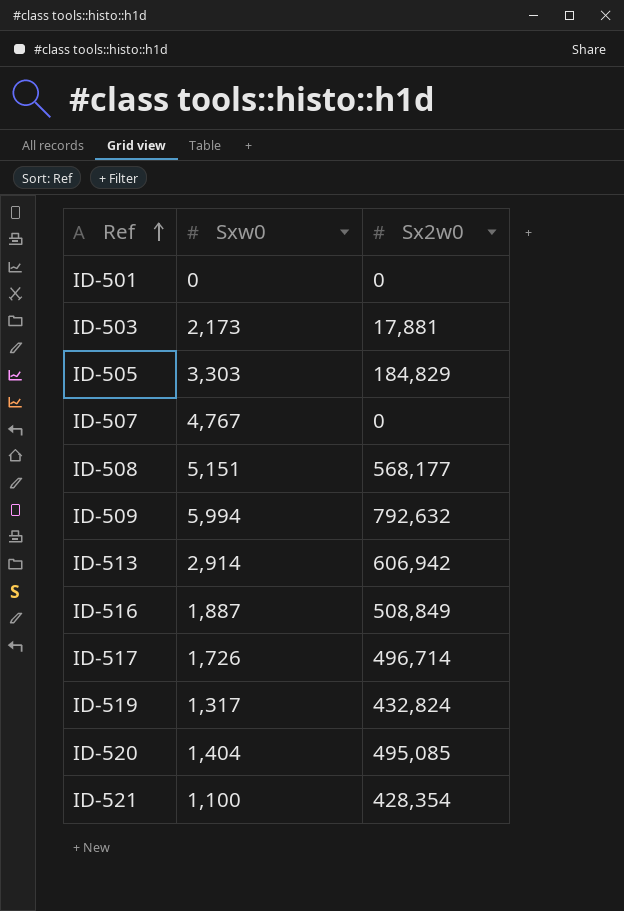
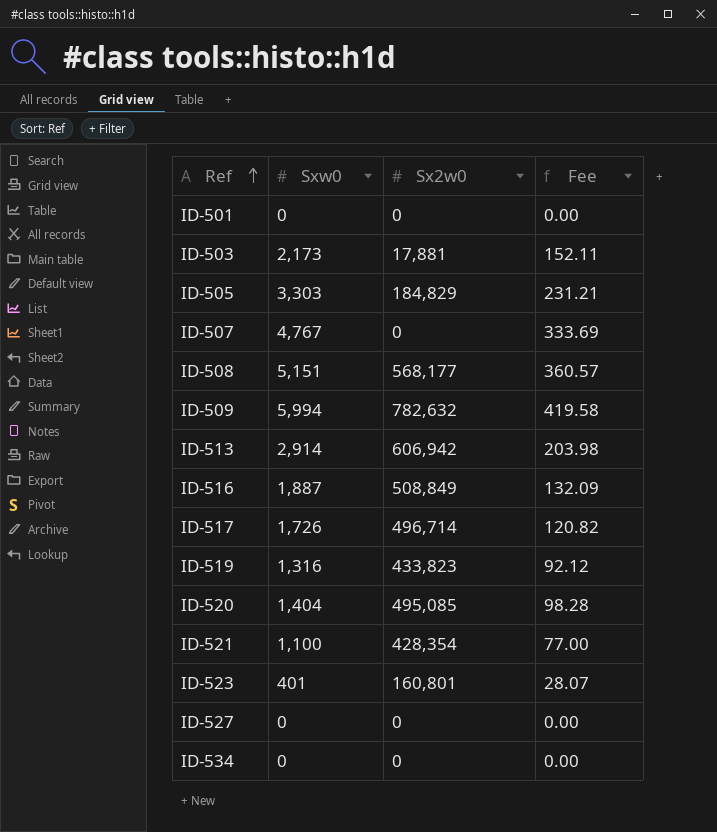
column Fee | formula: none -> [Sxw0] * 0.07
ID-509 | Sx2w0: 792,632 -> 782,632
ID-519 | Sxw0: 1,317 -> 1,316
ID-519 | Sx2w0: 432,824 -> 433,823
row ID-523: none -> 401 | 160,801 | 28.07
row ID-527: none -> 0 | 0 | 0.00
row ID-534: none -> 0 | 0 | 0.00

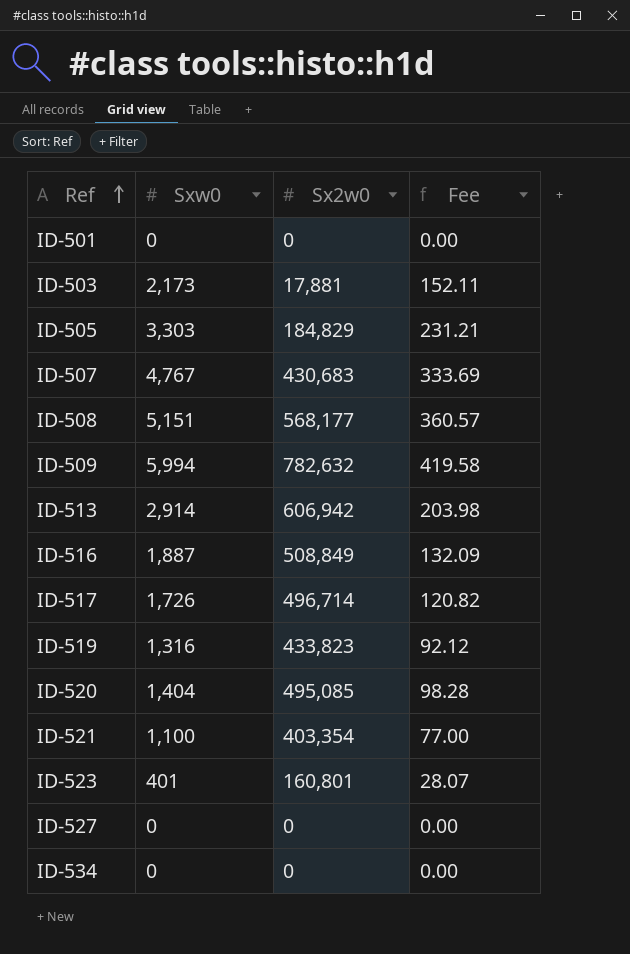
ID-507 | Sx2w0: 0 -> 430,683
ID-521 | Sx2w0: 428,354 -> 403,354

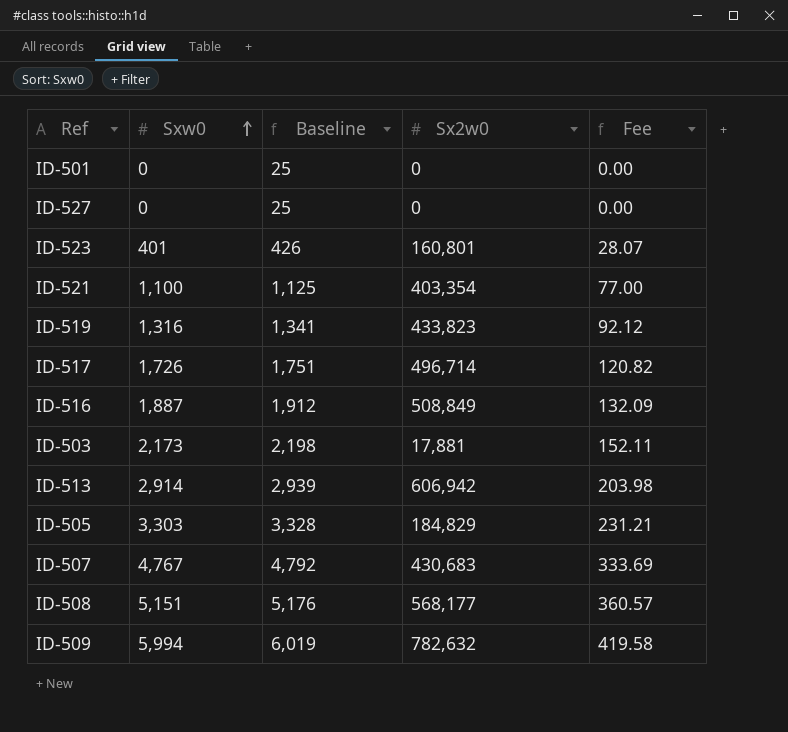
row order: Ref ascending -> Sxw0 ascending
column Baseline | formula: none -> [Sxw0] + 25
row ID-520: 1,404 | 495,085 | 98.28 -> none
row ID-534: 0 | 0 | 0.00 -> none

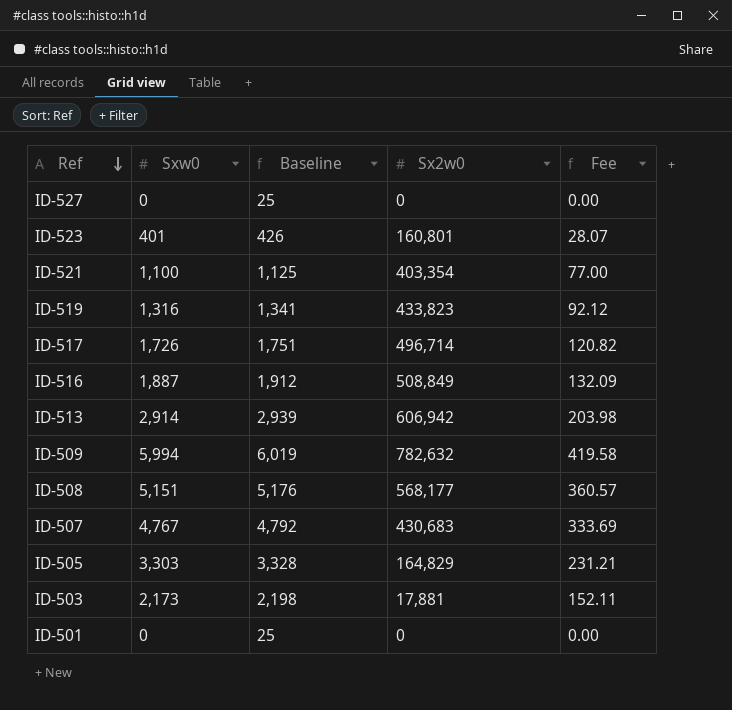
row order: Sxw0 ascending -> Ref descending
ID-505 | Sx2w0: 184,829 -> 164,829

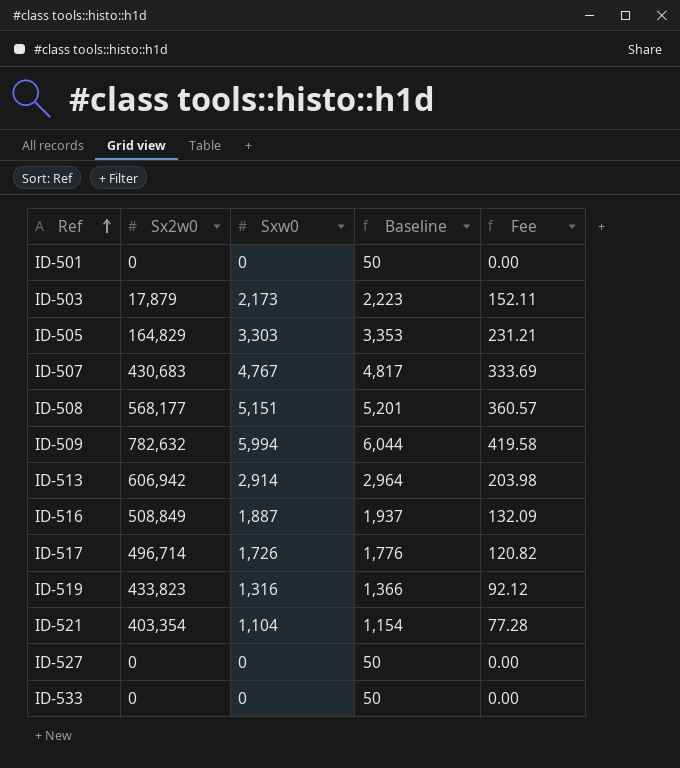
row order: Ref descending -> Ref ascending
column Sx2w0 | position: 4 -> 2
column Baseline | formula: [Sxw0] + 25 -> [Sxw0] + 50
row ID-523: 401 | 426 | 160,801 | 28.07 -> none
ID-503 | Sx2w0: 17,881 -> 17,879
ID-521 | Sxw0: 1,100 -> 1,104
ID-521 | Fee: 77.00 -> 77.28
row ID-533: none -> 0 | 0 | 50 | 0.00

